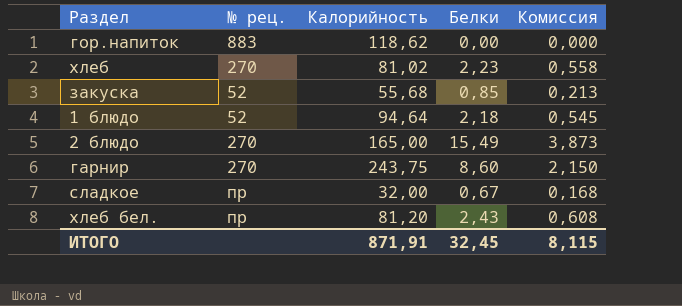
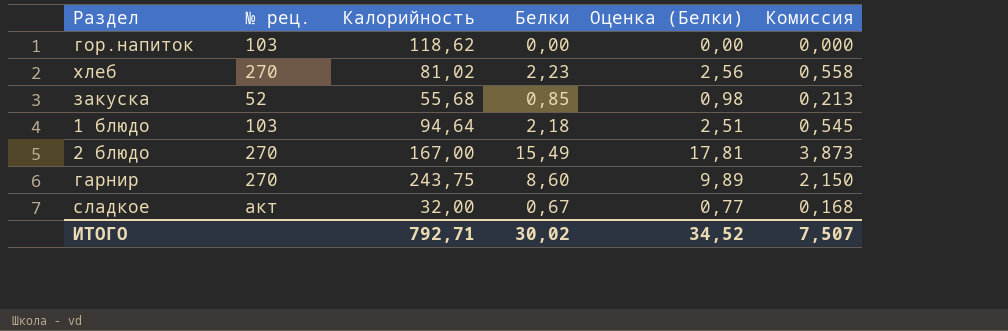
column Оценка (Белки) | formula: none -> [Белки] * 1,15
row хлеб бел.: пр | 81,20 | 2,43 | 0,608 -> none
гор.напиток | № рец.: 883 -> 103
1 блюдо | № рец.: 52 -> 103
2 блюдо | Калорийность: 165,00 -> 167,00
сладкое | № рец.: пр -> акт
ИТОГО | Калорийность: 871,91 -> 792,71
ИТОГО | Белки: 32,45 -> 30,02
ИТОГО | Комиссия: 8,115 -> 7,507

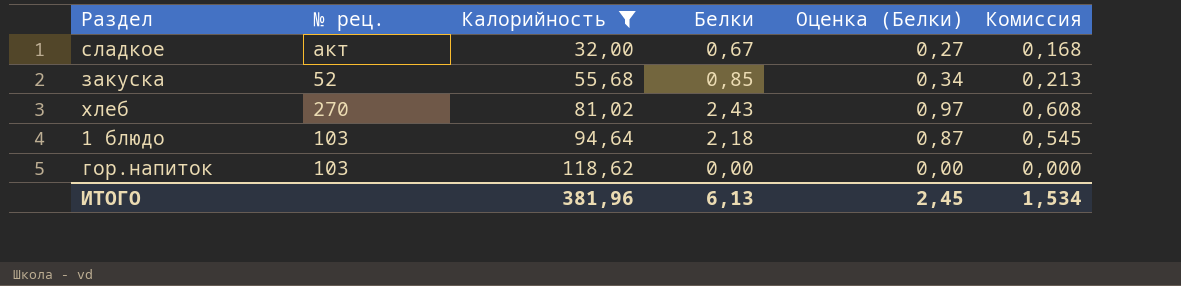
filter: none -> Калорийность <= 118,62
row order: none -> Калорийность ascending
column Оценка (Белки) | formula: [Белки] * 1,15 -> [Белки] * 0,4
хлеб | Белки: 2,23 -> 2,43
хлеб | Комиссия: 0,558 -> 0,608
ИТОГО | Калорийность: 792,71 -> 381,96
ИТОГО | Белки: 30,02 -> 6,13
ИТОГО | Оценка (Белки): 34,52 -> 2,45
ИТОГО | Комиссия: 7,507 -> 1,534

